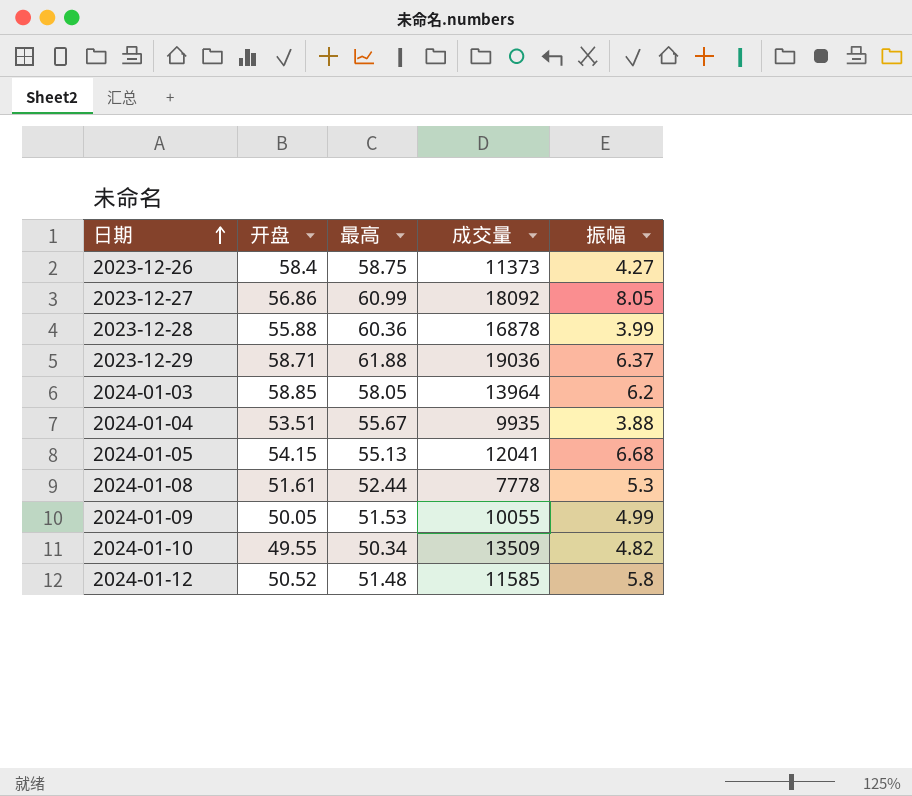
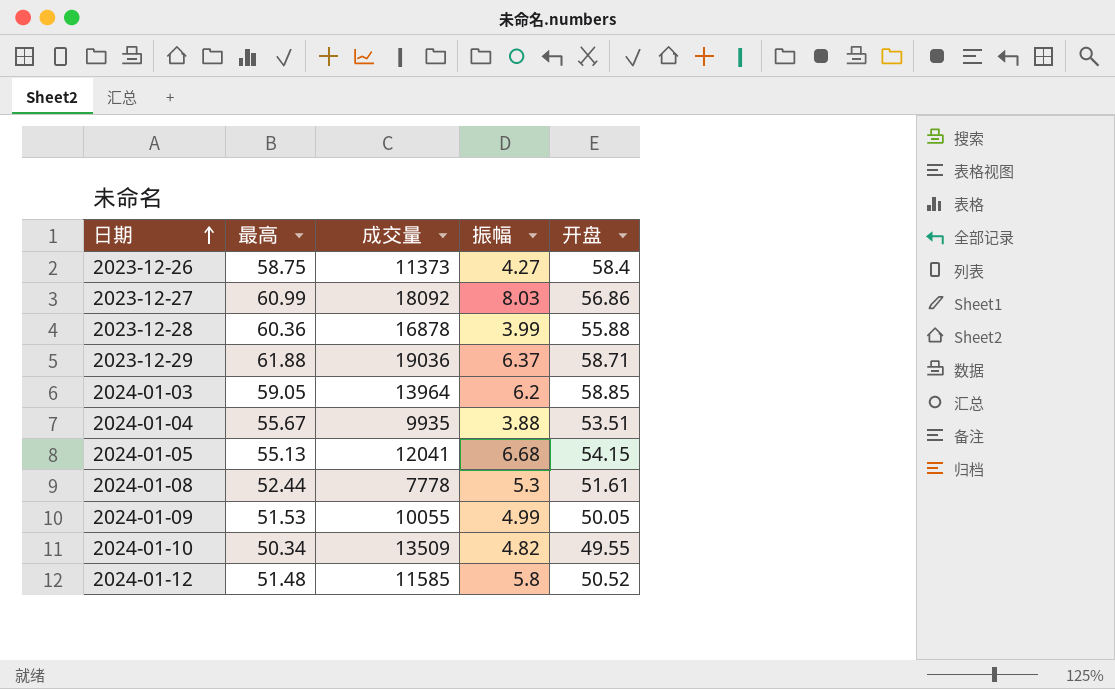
column 开盘 | position: 2 -> 5
2023-12-27 | 振幅: 8.05 -> 8.03
2024-01-03 | 最高: 58.05 -> 59.05

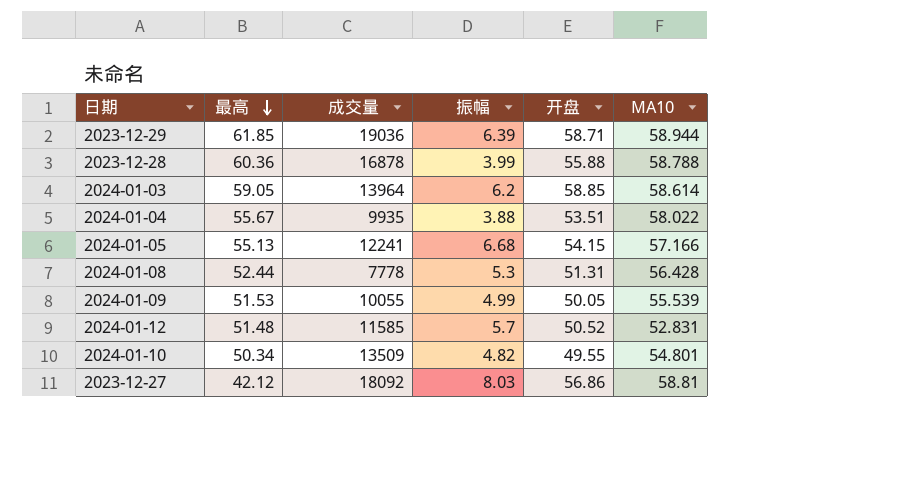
row order: 日期 ascending -> 最高 descending
column MA10 | position: none -> 6
row 2023-12-26: 58.75 | 11373 | 4.27 | 58.4 -> none
2023-12-29 | 最高: 61.88 -> 61.85
2023-12-29 | 振幅: 6.37 -> 6.39
2024-01-05 | 成交量: 12041 -> 12241
2024-01-08 | 开盘: 51.61 -> 51.31
2024-01-12 | 振幅: 5.8 -> 5.7
2023-12-27 | 最高: 60.99 -> 42.12

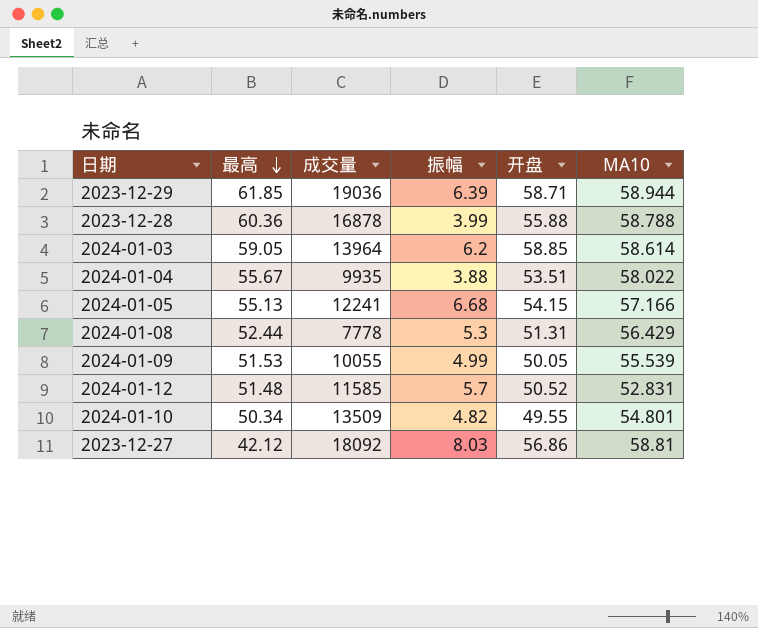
2024-01-08 | MA10: 56.428 -> 56.429

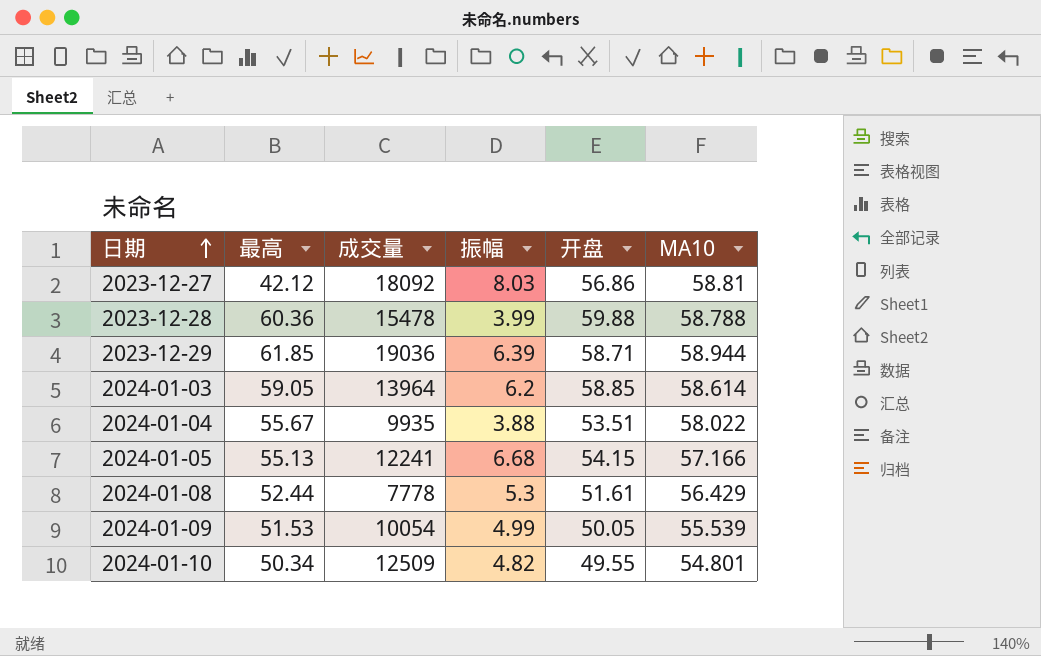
row order: 最高 descending -> 日期 ascending
row 2024-01-12: 51.48 | 11585 | 5.7 | 50.52 | 52.831 -> none
2023-12-28 | 成交量: 16878 -> 15478
2023-12-28 | 开盘: 55.88 -> 59.88
2024-01-08 | 开盘: 51.31 -> 51.61
2024-01-09 | 成交量: 10055 -> 10054
2024-01-10 | 成交量: 13509 -> 12509

